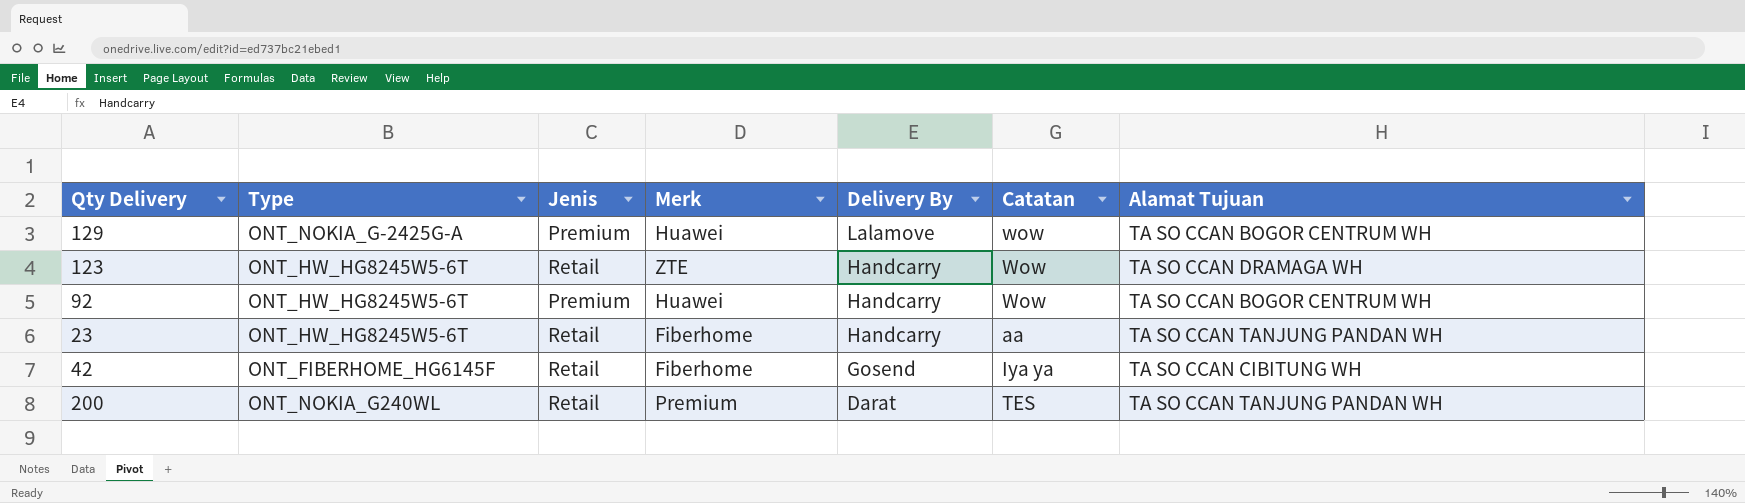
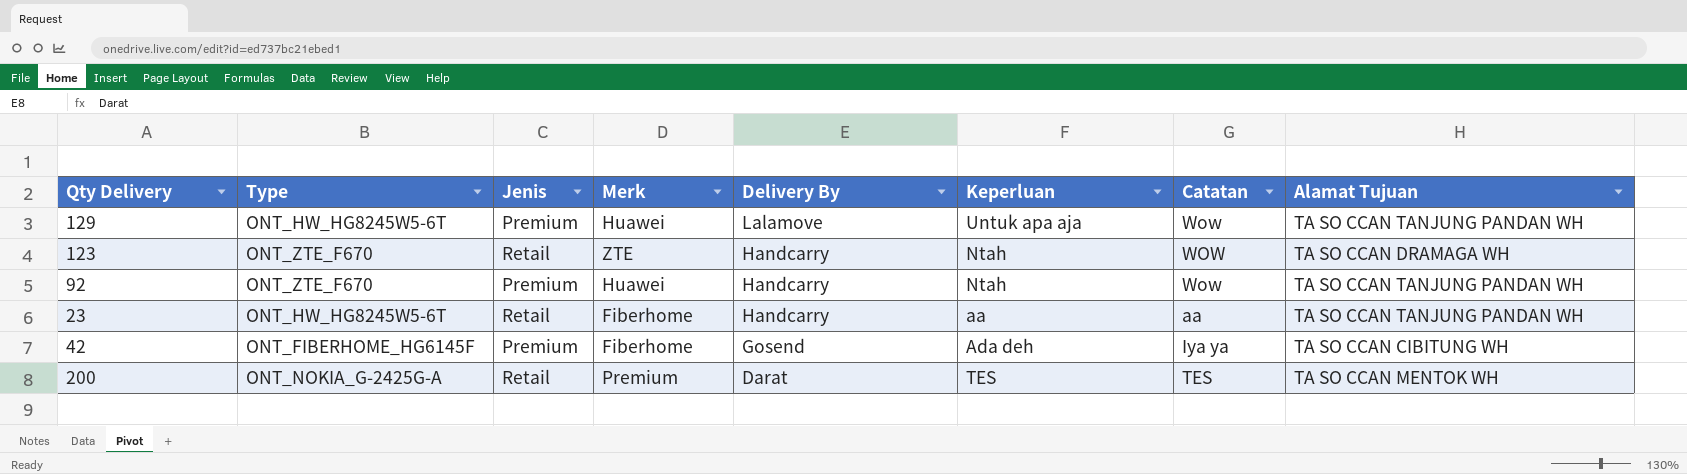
column Keperluan | position: none -> 6
129 | Type: ONT_NOKIA_G-2425G-A -> ONT_HW_HG8245W5-6T
129 | Catatan: wow -> Wow
129 | Alamat Tujuan: TA SO CCAN BOGOR CENTRUM WH -> TA SO CCAN TANJUNG PANDAN WH
123 | Type: ONT_HW_HG8245W5-6T -> ONT_ZTE_F670
123 | Catatan: Wow -> WOW
92 | Type: ONT_HW_HG8245W5-6T -> ONT_ZTE_F670
92 | Alamat Tujuan: TA SO CCAN BOGOR CENTRUM WH -> TA SO CCAN TANJUNG PANDAN WH
42 | Jenis: Retail -> Premium
200 | Type: ONT_NOKIA_G240WL -> ONT_NOKIA_G-2425G-A
200 | Alamat Tujuan: TA SO CCAN TANJUNG PANDAN WH -> TA SO CCAN MENTOK WH

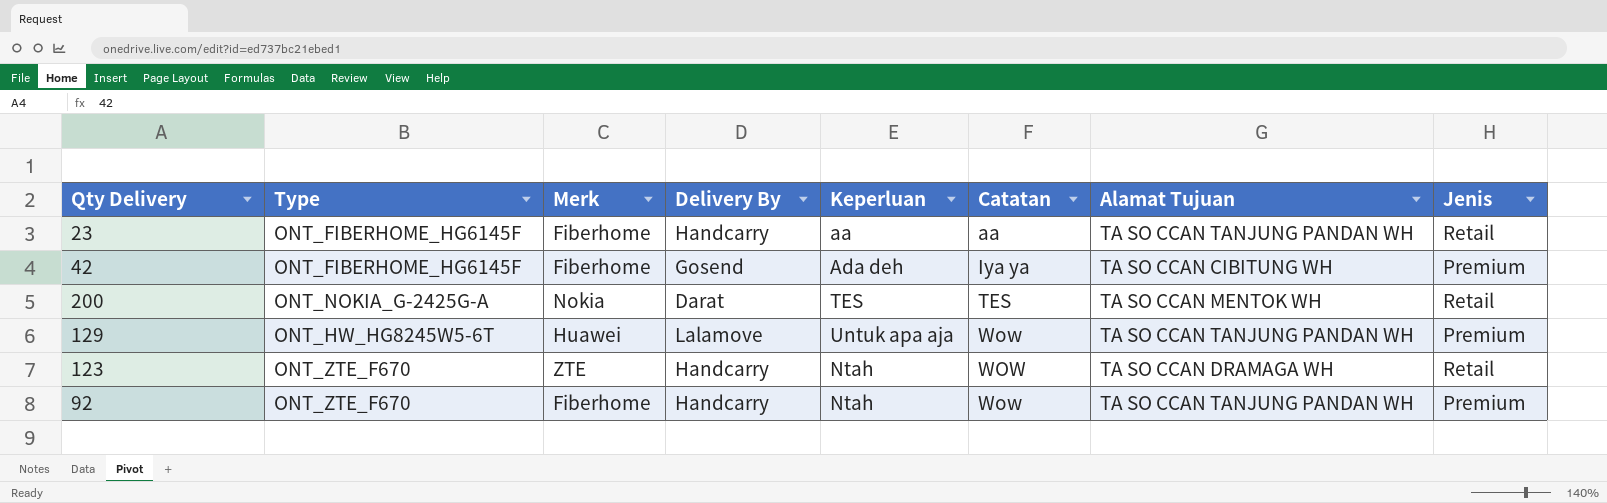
row order: Delivery By descending -> Catatan ascending
column Jenis | position: 3 -> 8
23 | Type: ONT_HW_HG8245W5-6T -> ONT_FIBERHOME_HG6145F
200 | Merk: Premium -> Nokia
92 | Merk: Huawei -> Fiberhome

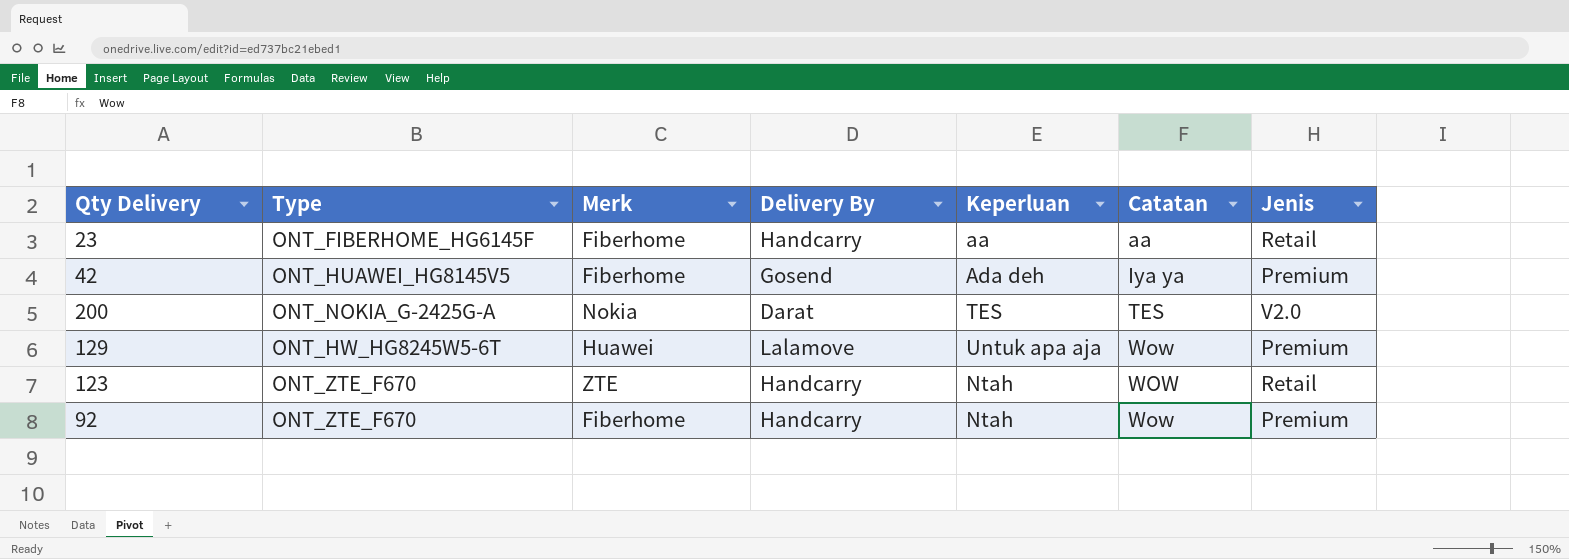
column Alamat Tujuan | position: 7 -> none
42 | Type: ONT_FIBERHOME_HG6145F -> ONT_HUAWEI_HG8145V5
200 | Jenis: Retail -> V2.0

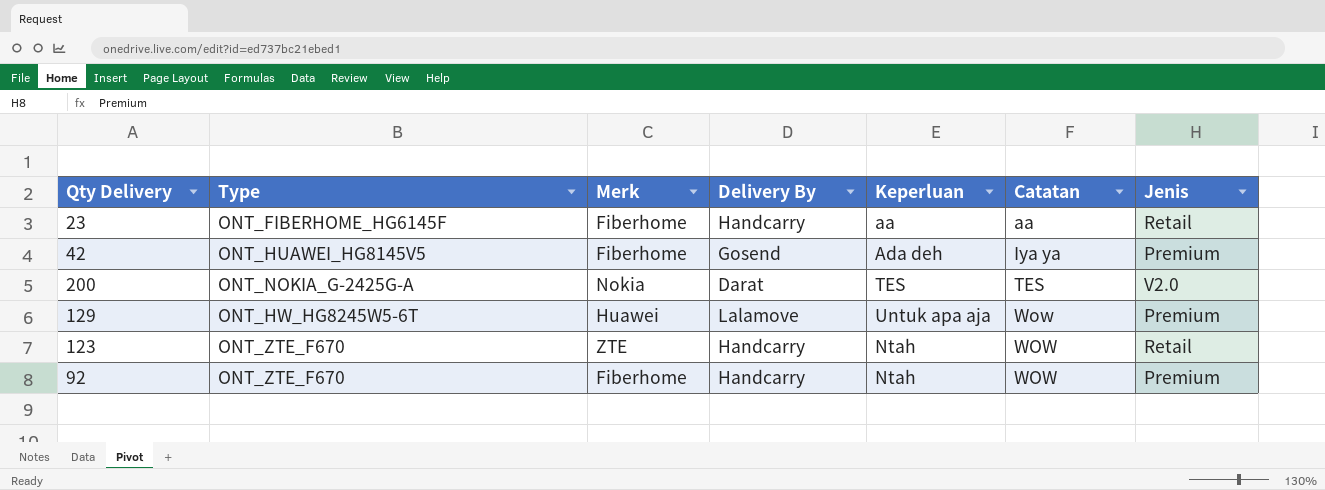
92 | Catatan: Wow -> WOW

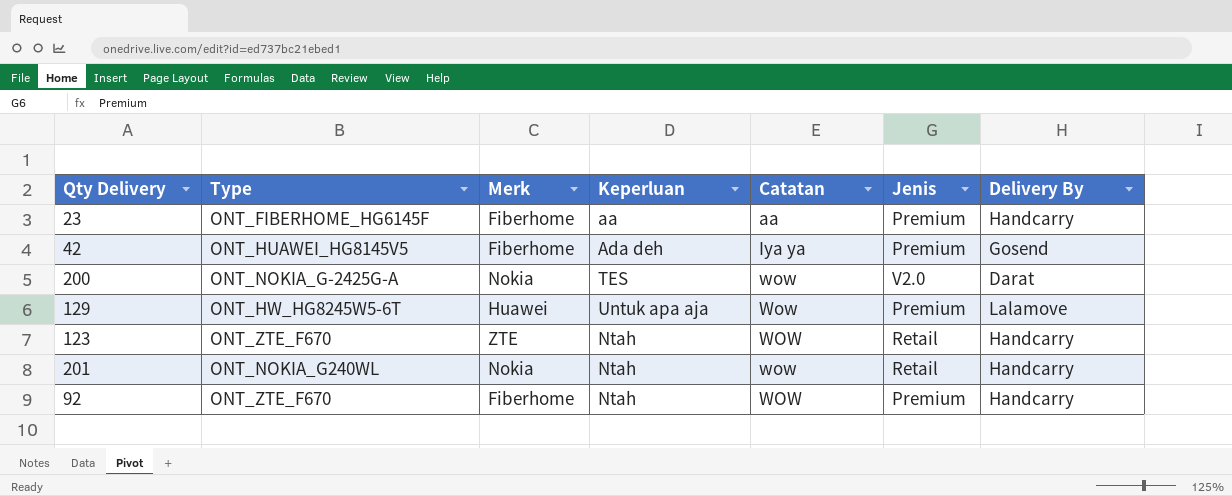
column Delivery By | position: 4 -> 7
23 | Jenis: Retail -> Premium
200 | Catatan: TES -> wow
row 201: none -> ONT_NOKIA_G240WL | Nokia | Ntah | wow | Retail | Handcarry

